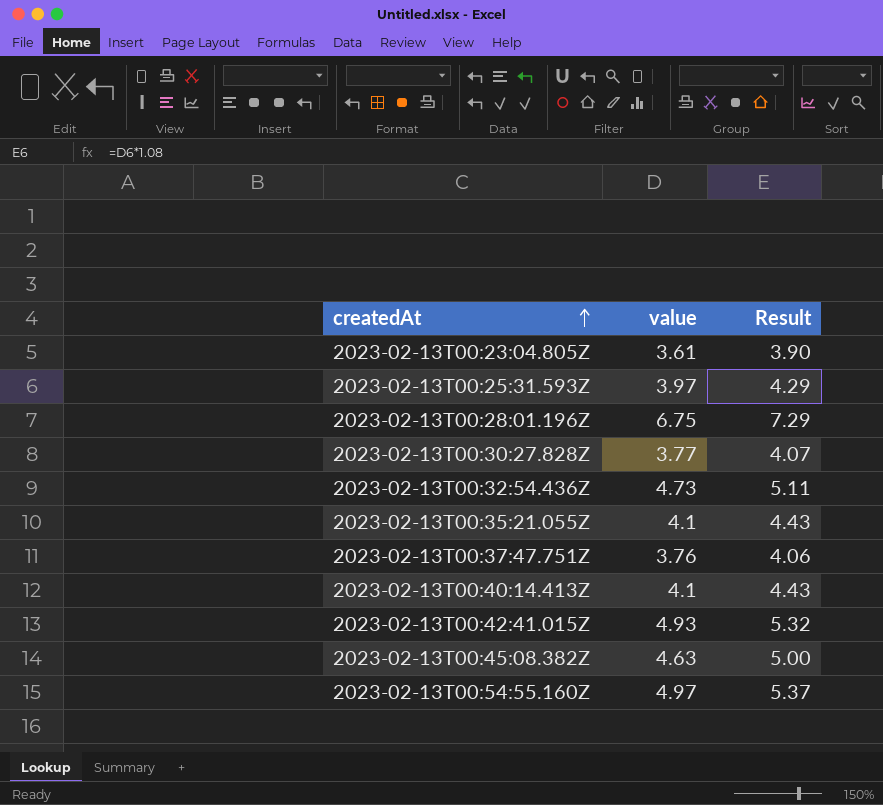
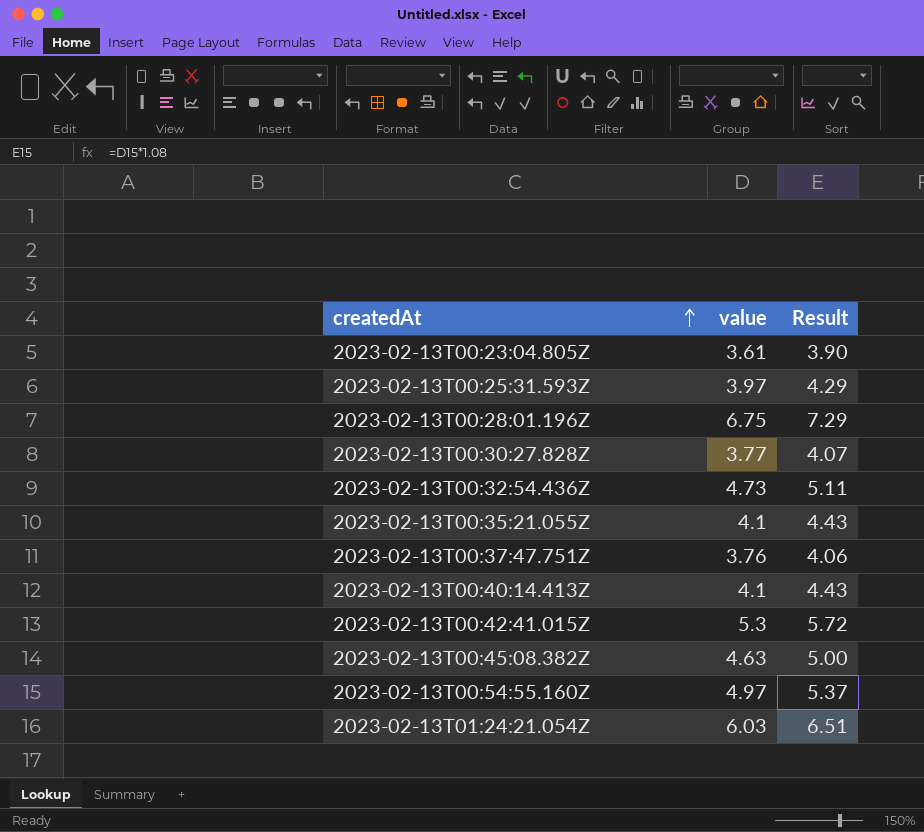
2023-02-13T00:42:41.015Z | value: 4.93 -> 5.3
2023-02-13T00:42:41.015Z | Result: 5.32 -> 5.72
row 2023-02-13T01:24:21.054Z: none -> 6.03 | 6.51

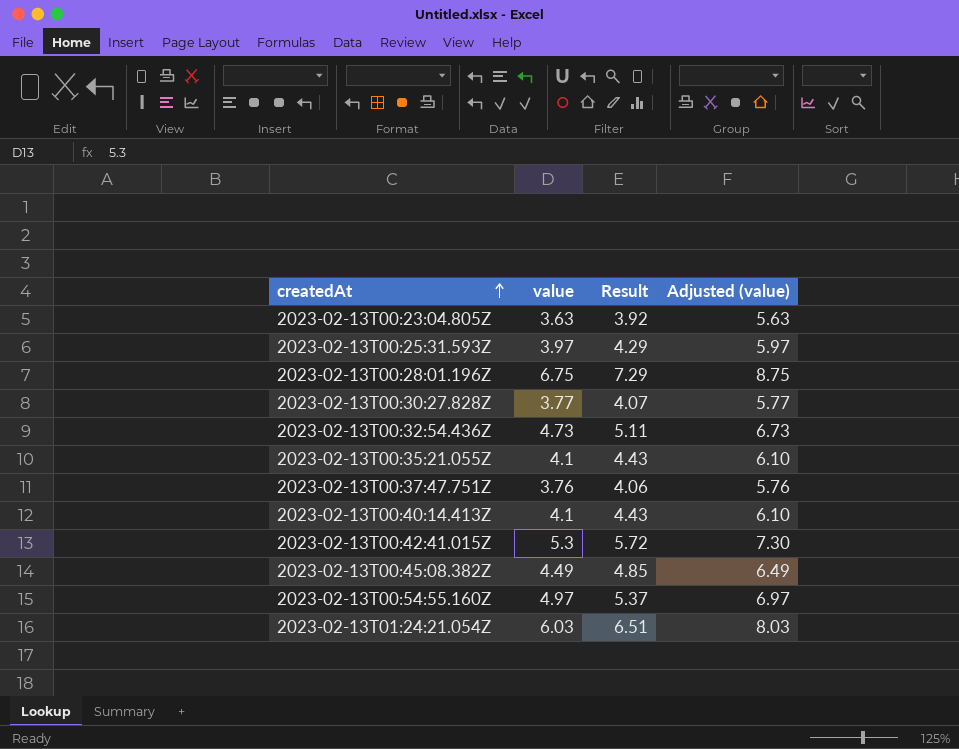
column Adjusted (value) | formula: none -> [value] + 2
2023-02-13T00:23:04.805Z | value: 3.61 -> 3.63
2023-02-13T00:23:04.805Z | Result: 3.90 -> 3.92
2023-02-13T00:45:08.382Z | value: 4.63 -> 4.49
2023-02-13T00:45:08.382Z | Result: 5.00 -> 4.85

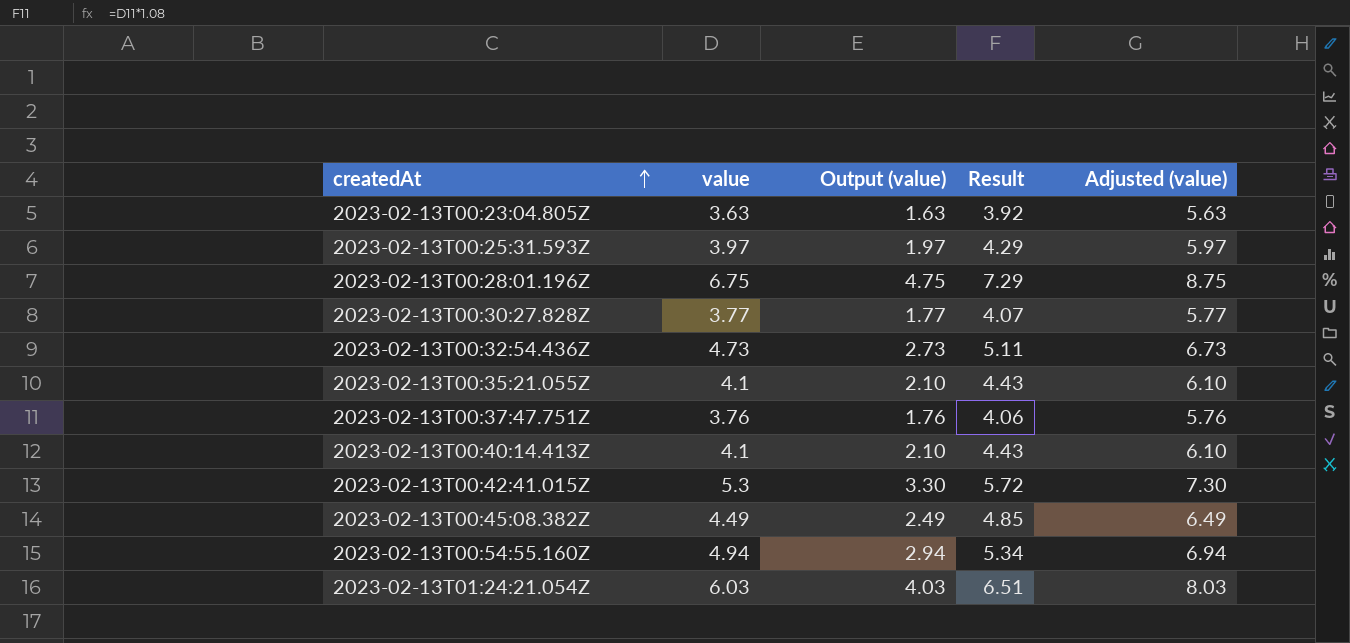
column Output (value) | formula: none -> [value] - 2
2023-02-13T00:54:55.160Z | value: 4.97 -> 4.94
2023-02-13T00:54:55.160Z | Result: 5.37 -> 5.34
2023-02-13T00:54:55.160Z | Adjusted (value): 6.97 -> 6.94

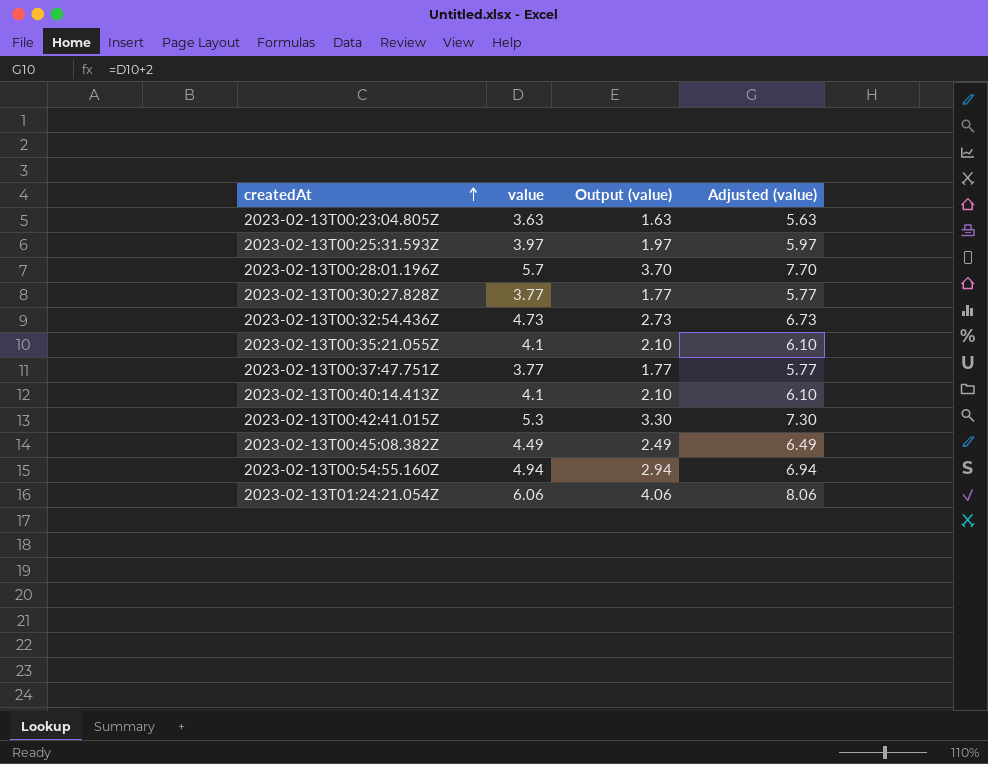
column Result | formula: [value] * 1.08 -> none
2023-02-13T00:28:01.196Z | value: 6.75 -> 5.7
2023-02-13T00:28:01.196Z | Output (value): 4.75 -> 3.70
2023-02-13T00:28:01.196Z | Adjusted (value): 8.75 -> 7.70
2023-02-13T00:37:47.751Z | value: 3.76 -> 3.77
2023-02-13T00:37:47.751Z | Output (value): 1.76 -> 1.77
2023-02-13T00:37:47.751Z | Adjusted (value): 5.76 -> 5.77
2023-02-13T01:24:21.054Z | value: 6.03 -> 6.06
2023-02-13T01:24:21.054Z | Output (value): 4.03 -> 4.06
2023-02-13T01:24:21.054Z | Adjusted (value): 8.03 -> 8.06

